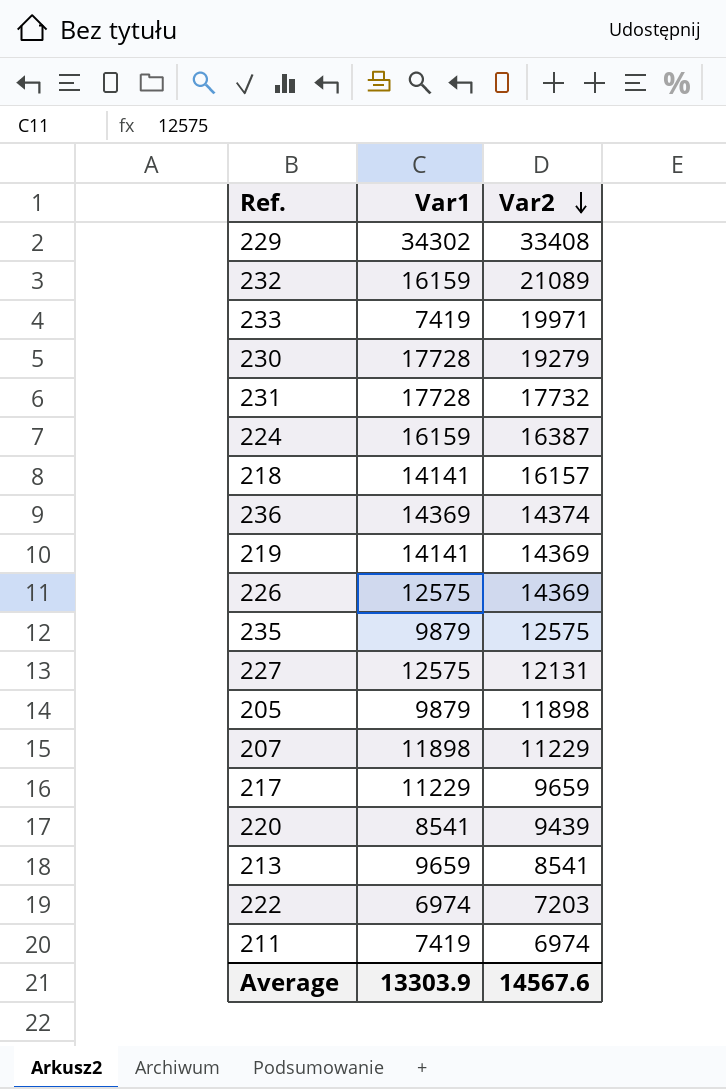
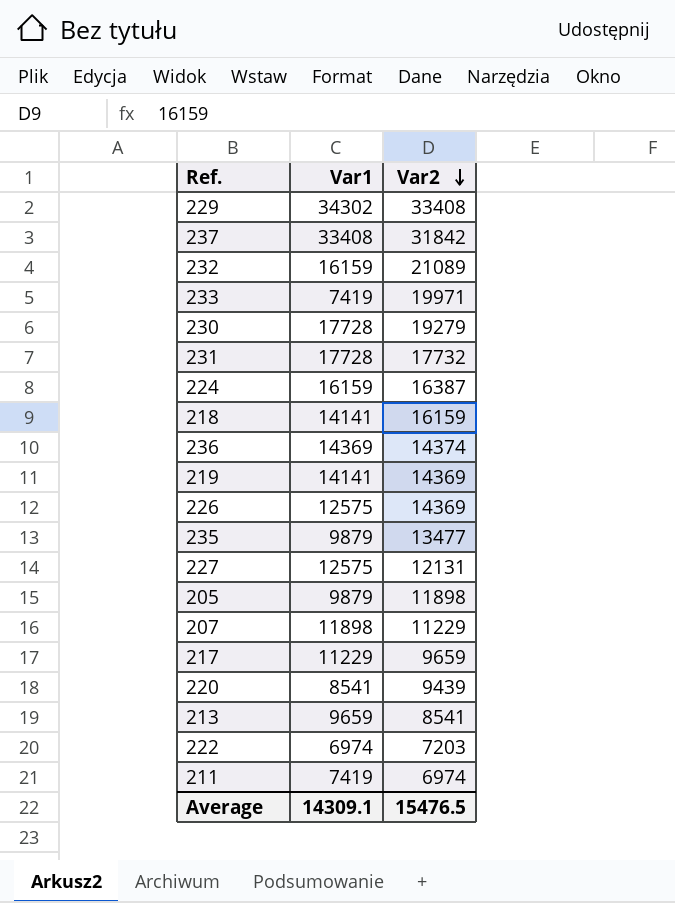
row 237: none -> 33408 | 31842
218 | Var2: 16157 -> 16159
235 | Var2: 12575 -> 13477
Average | Var1: 13303.9 -> 14309.1
Average | Var2: 14567.6 -> 15476.5

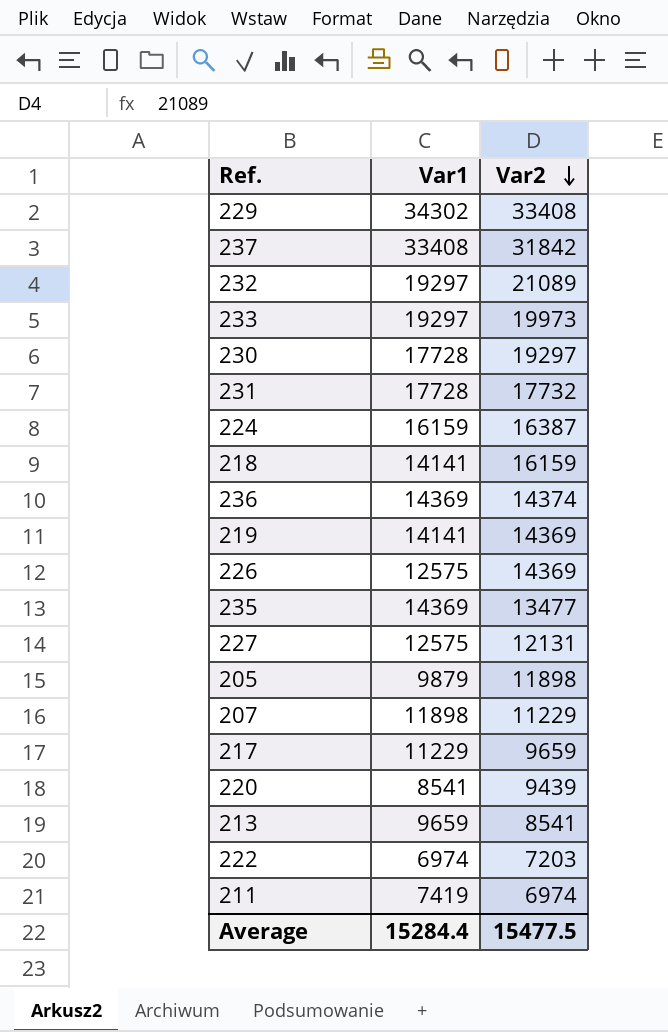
232 | Var1: 16159 -> 19297
233 | Var1: 7419 -> 19297
233 | Var2: 19971 -> 19973
230 | Var2: 19279 -> 19297
235 | Var1: 9879 -> 14369
Average | Var1: 14309.1 -> 15284.4
Average | Var2: 15476.5 -> 15477.5

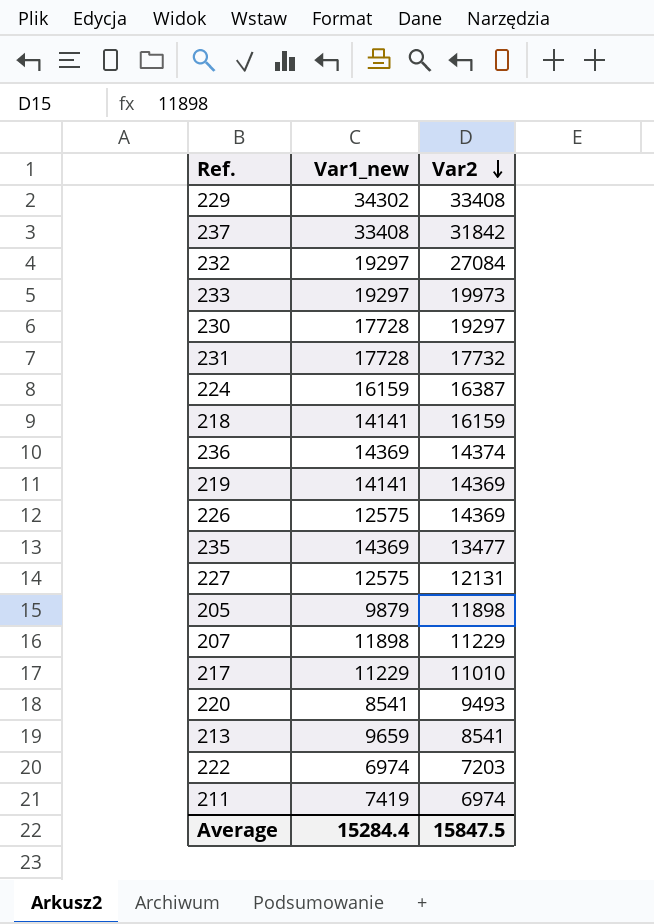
column name: Var1 -> Var1_new
232 | Var2: 21089 -> 27084
217 | Var2: 9659 -> 11010
220 | Var2: 9439 -> 9493
Average | Var2: 15477.5 -> 15847.5

